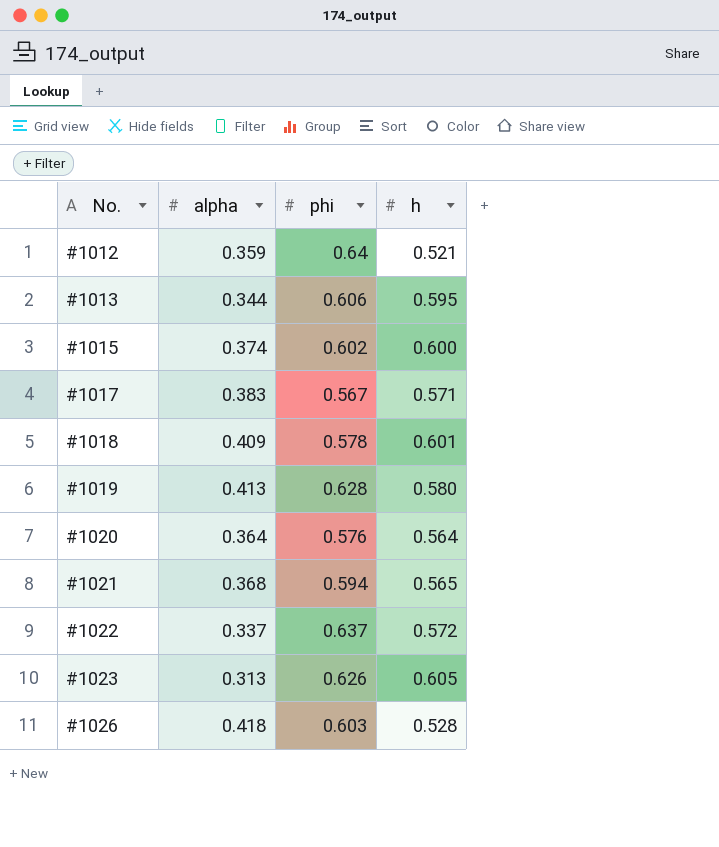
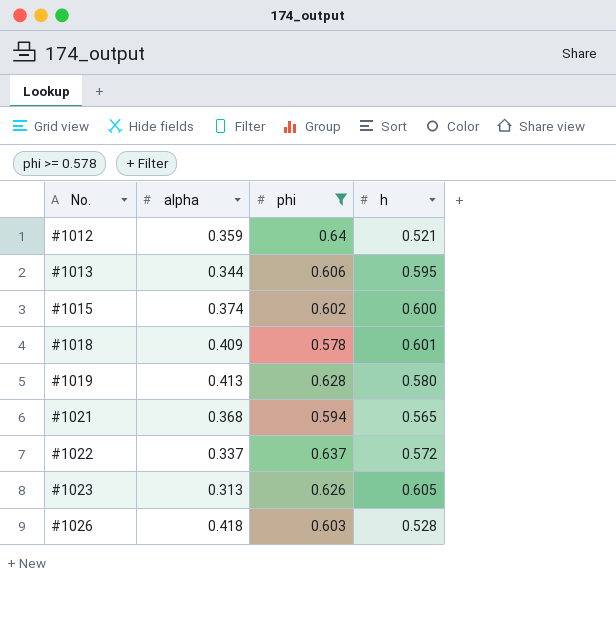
filter: none -> phi >= 0.578

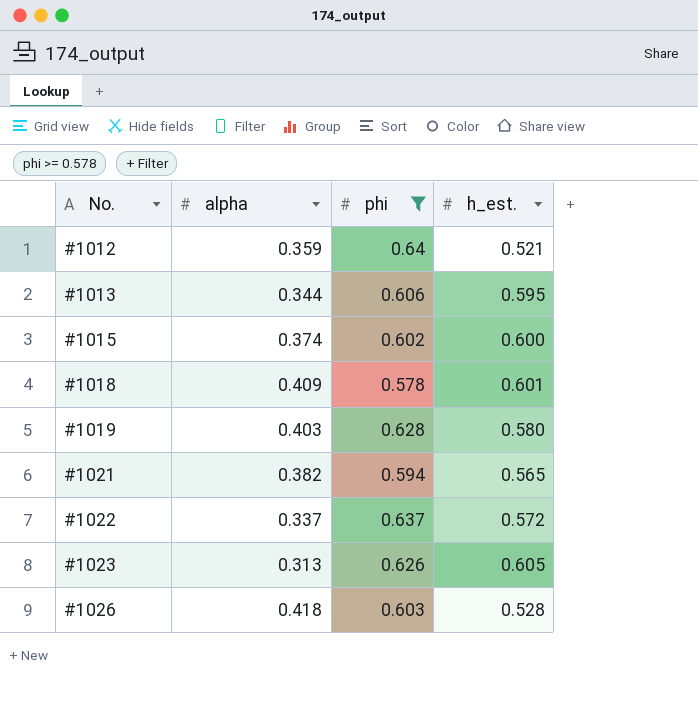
column name: h -> h_est.
#1019 | alpha: 0.413 -> 0.403
#1021 | alpha: 0.368 -> 0.382

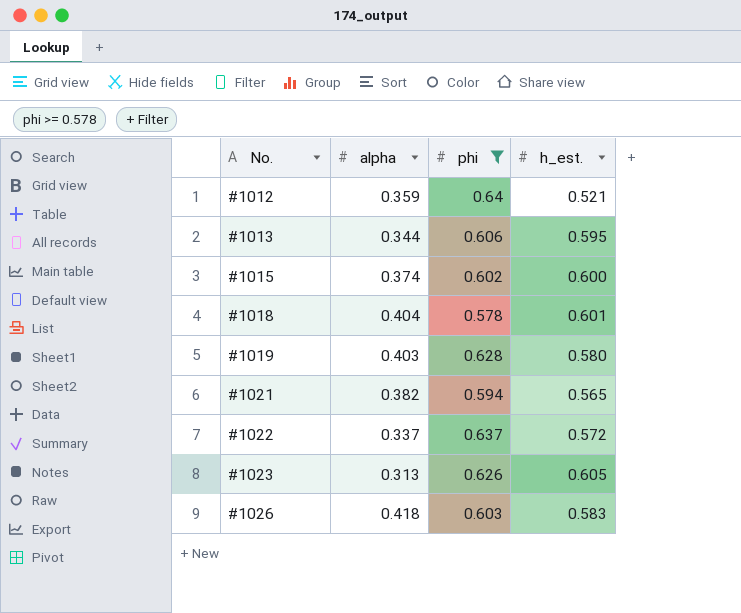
#1018 | alpha: 0.409 -> 0.404
#1026 | h_est.: 0.528 -> 0.583

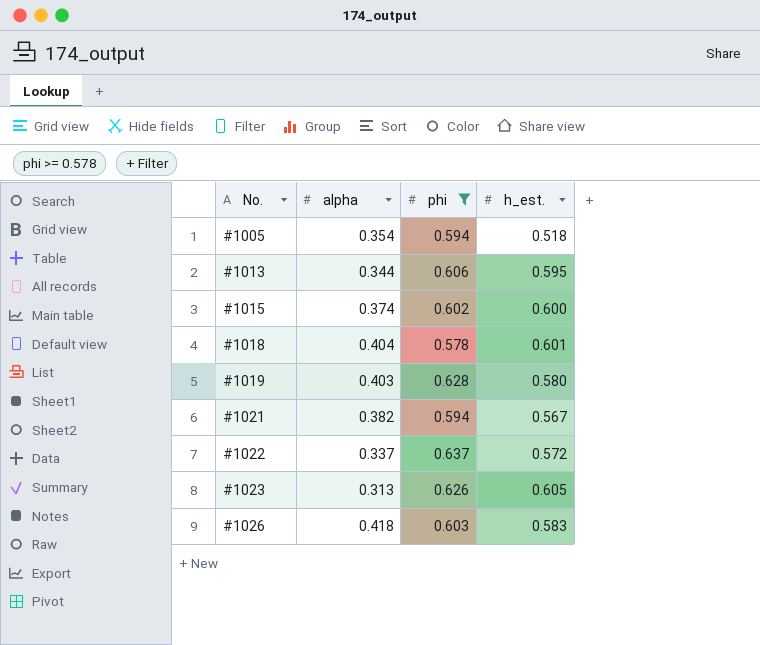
row #1012: 0.359 | 0.64 | 0.521 -> none
row #1005: none -> 0.354 | 0.594 | 0.518
#1021 | h_est.: 0.565 -> 0.567

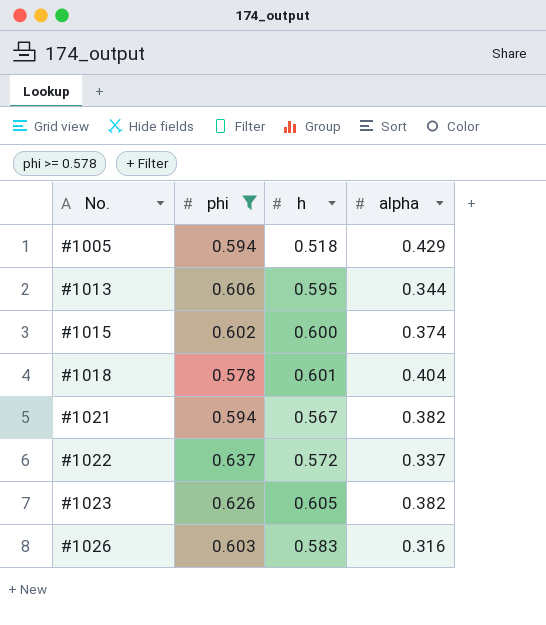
column name: h_est. -> h
column alpha | position: 2 -> 4
row #1019: 0.403 | 0.628 | 0.580 -> none
#1005 | alpha: 0.354 -> 0.429
#1023 | alpha: 0.313 -> 0.382
#1026 | alpha: 0.418 -> 0.316

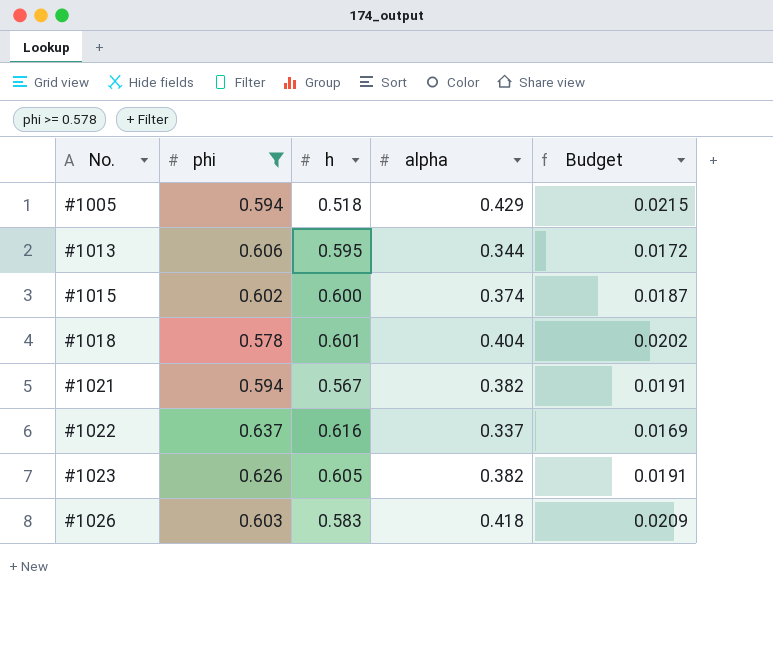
column Budget | formula: none -> [alpha] * 0.05
#1022 | h: 0.572 -> 0.616
#1026 | alpha: 0.316 -> 0.418

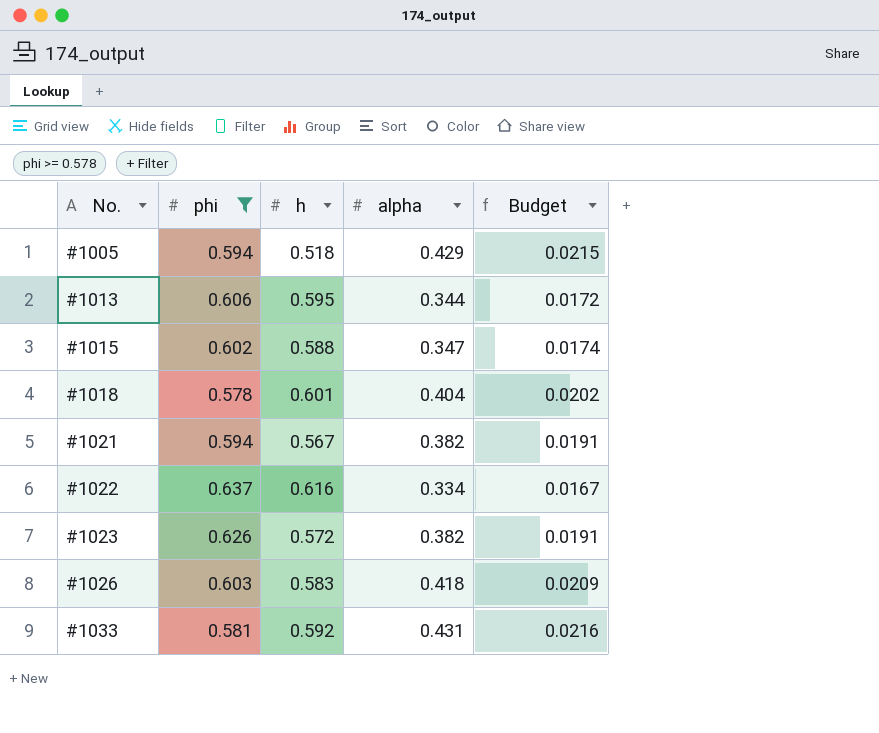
#1015 | h: 0.600 -> 0.588
#1015 | alpha: 0.374 -> 0.347
#1015 | Budget: 0.0187 -> 0.0174
#1022 | alpha: 0.337 -> 0.334
#1022 | Budget: 0.0169 -> 0.0167
#1023 | h: 0.605 -> 0.572
row #1033: none -> 0.581 | 0.592 | 0.431 | 0.0216

